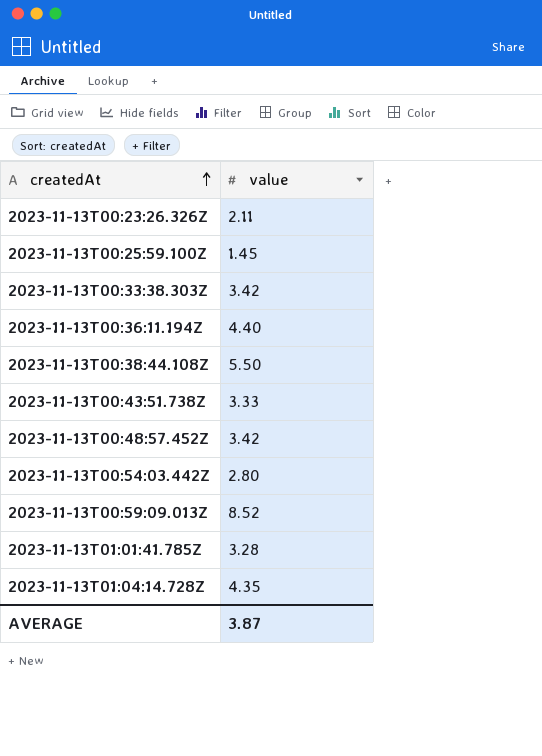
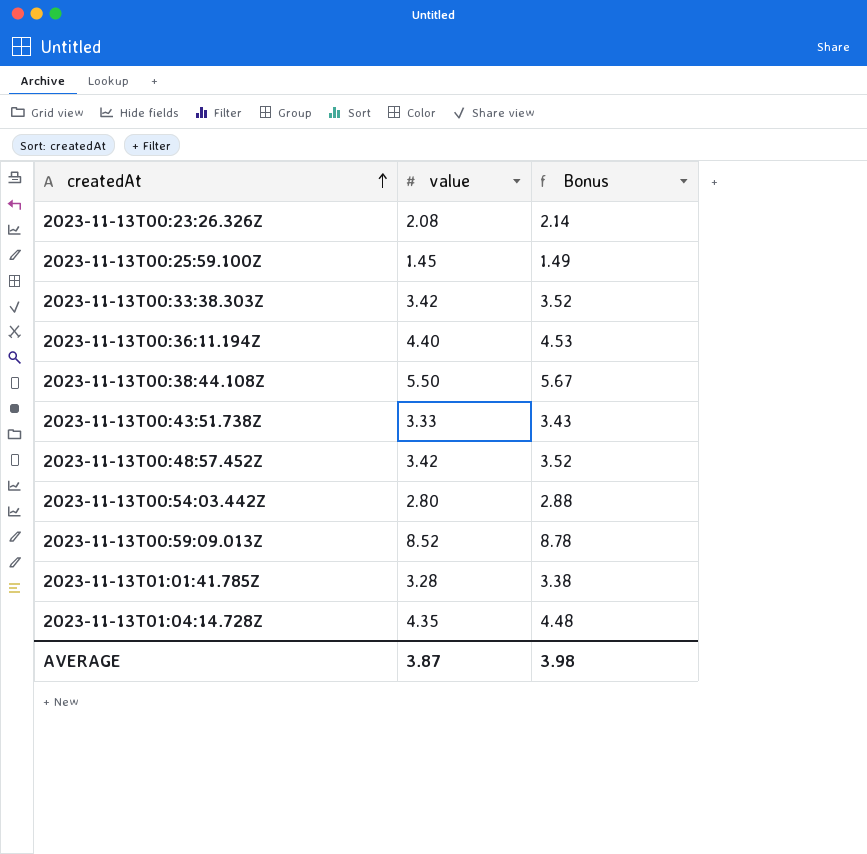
column Bonus | formula: none -> [value] * 1.03
2023-11-13T00:23:26.326Z | value: 2.11 -> 2.08

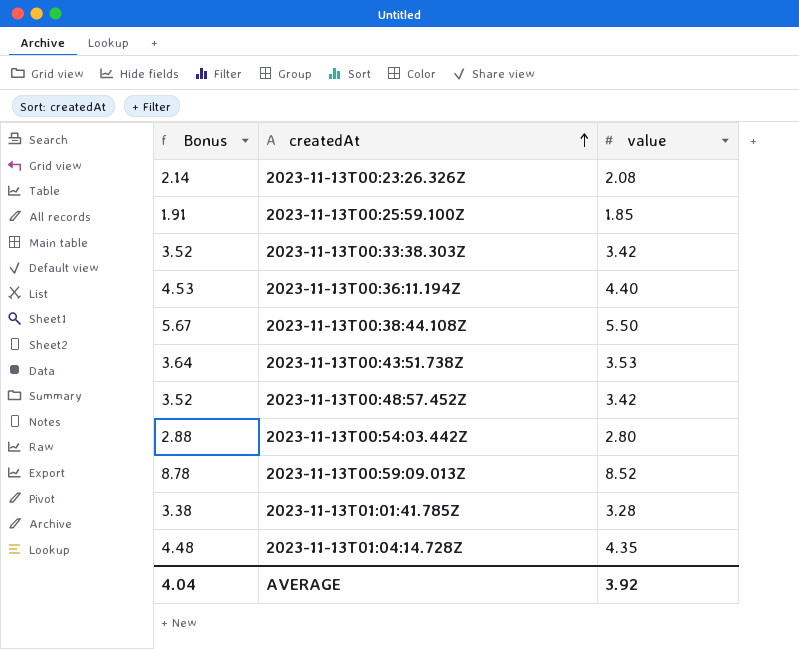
column Bonus | position: 3 -> 1
2023-11-13T00:25:59.100Z | Bonus: 1.49 -> 1.91
2023-11-13T00:25:59.100Z | value: 1.45 -> 1.85
2023-11-13T00:43:51.738Z | Bonus: 3.43 -> 3.64
2023-11-13T00:43:51.738Z | value: 3.33 -> 3.53
AVERAGE | Bonus: 3.98 -> 4.04
AVERAGE | value: 3.87 -> 3.92

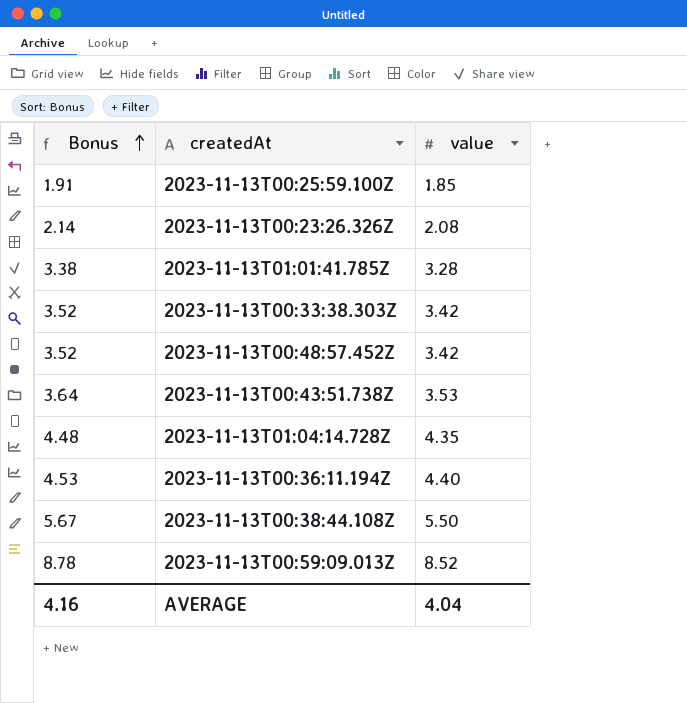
row order: createdAt ascending -> Bonus ascending
row 2023-11-13T00:54:03.442Z: 2.88 | 2.80 -> none
AVERAGE | Bonus: 4.04 -> 4.16
AVERAGE | value: 3.92 -> 4.04

